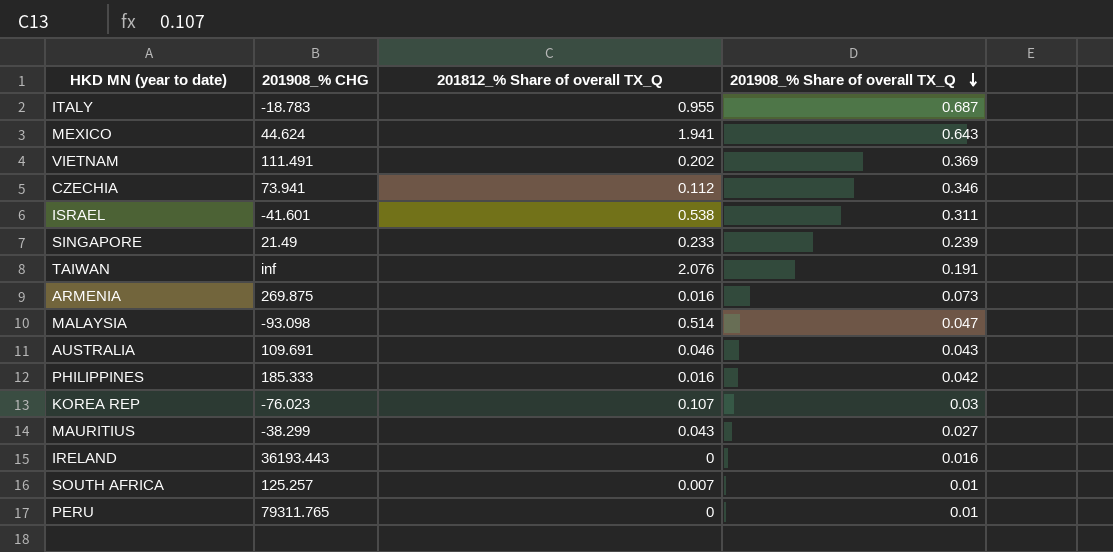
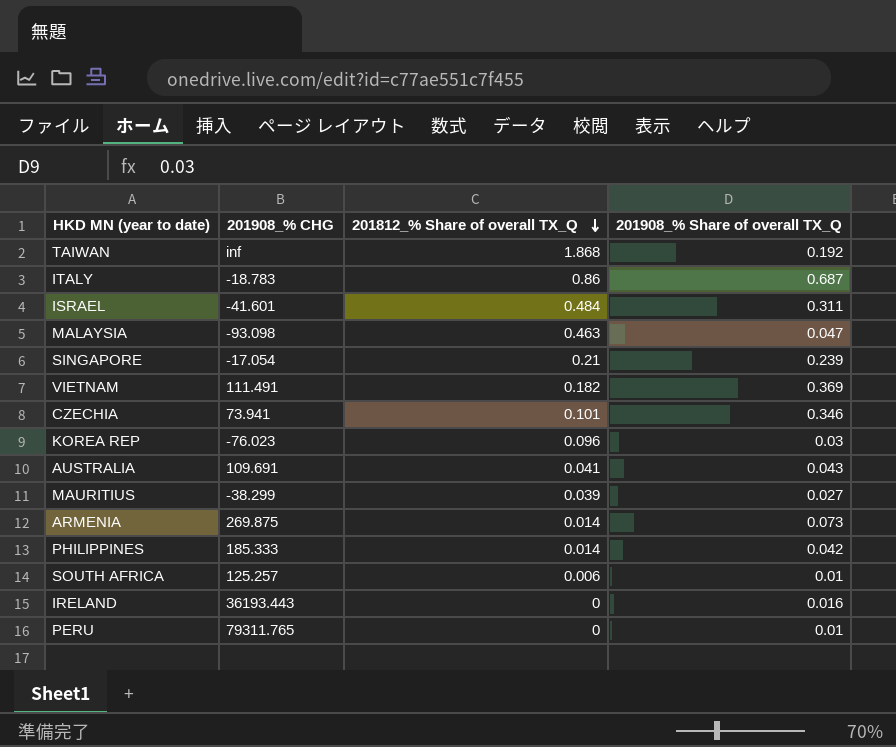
row order: 201908_% Share of overall TX_Q descending -> 201812_% Share of overall TX_Q descending
row MEXICO: 44.624 | 1.941 | 0.643 -> none
TAIWAN | 201812_% Share of overall TX_Q: 2.076 -> 1.868
TAIWAN | 201908_% Share of overall TX_Q: 0.191 -> 0.192
ITALY | 201812_% Share of overall TX_Q: 0.955 -> 0.86
ISRAEL | 201812_% Share of overall TX_Q: 0.538 -> 0.484
MALAYSIA | 201812_% Share of overall TX_Q: 0.514 -> 0.463
SINGAPORE | 201908_% CHG: 21.49 -> -17.054
SINGAPORE | 201812_% Share of overall TX_Q: 0.233 -> 0.21
VIETNAM | 201812_% Share of overall TX_Q: 0.202 -> 0.182
CZECHIA | 201812_% Share of overall TX_Q: 0.112 -> 0.101
KOREA REP | 201812_% Share of overall TX_Q: 0.107 -> 0.096
AUSTRALIA | 201812_% Share of overall TX_Q: 0.046 -> 0.041
MAURITIUS | 201812_% Share of overall TX_Q: 0.043 -> 0.039
ARMENIA | 201812_% Share of overall TX_Q: 0.016 -> 0.014
PHILIPPINES | 201812_% Share of overall TX_Q: 0.016 -> 0.014
SOUTH AFRICA | 201812_% Share of overall TX_Q: 0.007 -> 0.006

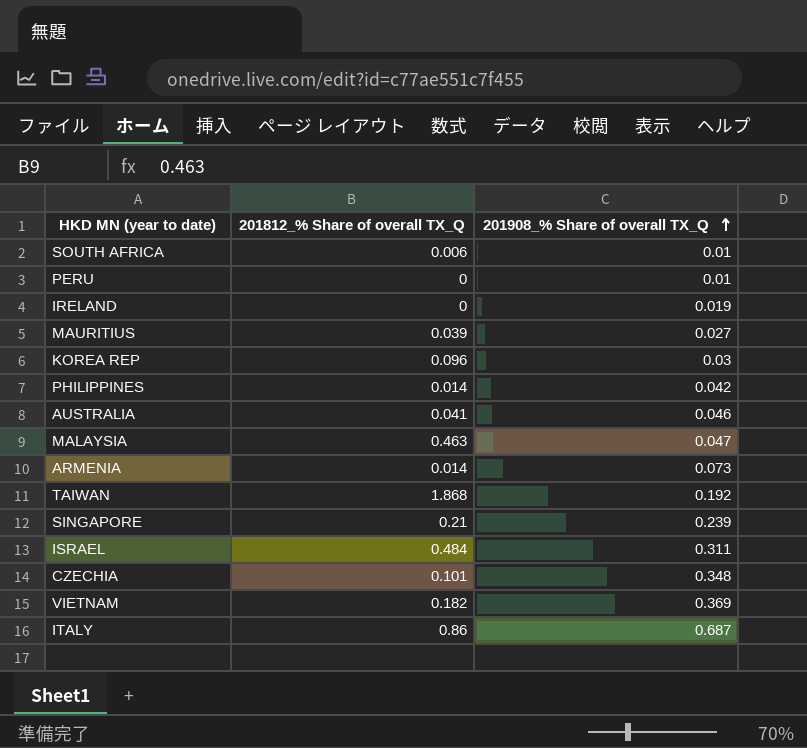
row order: 201812_% Share of overall TX_Q descending -> 201908_% Share of overall TX_Q ascending
column 201908_% CHG | position: 2 -> none
IRELAND | 201908_% Share of overall TX_Q: 0.016 -> 0.019
AUSTRALIA | 201908_% Share of overall TX_Q: 0.043 -> 0.046
CZECHIA | 201908_% Share of overall TX_Q: 0.346 -> 0.348

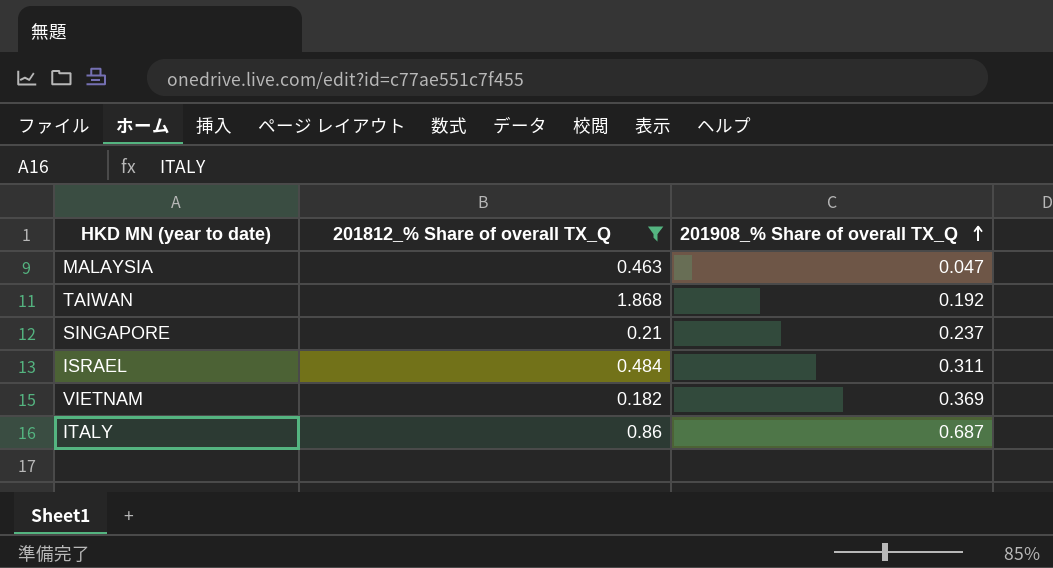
filter: none -> 201812_% Share of overall TX_Q >= 0.182
SINGAPORE | 201908_% Share of overall TX_Q: 0.239 -> 0.237

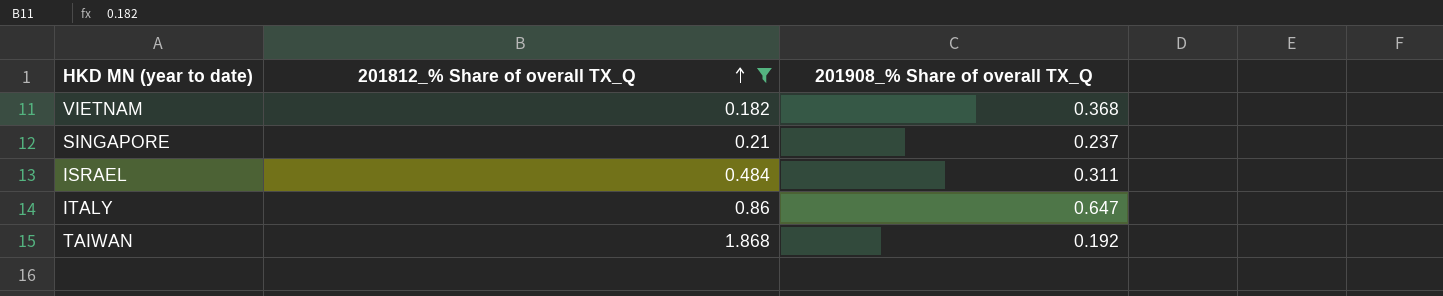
row order: 201908_% Share of overall TX_Q ascending -> 201812_% Share of overall TX_Q ascending
row MALAYSIA: 0.463 | 0.047 -> none
VIETNAM | 201908_% Share of overall TX_Q: 0.369 -> 0.368
ITALY | 201908_% Share of overall TX_Q: 0.687 -> 0.647

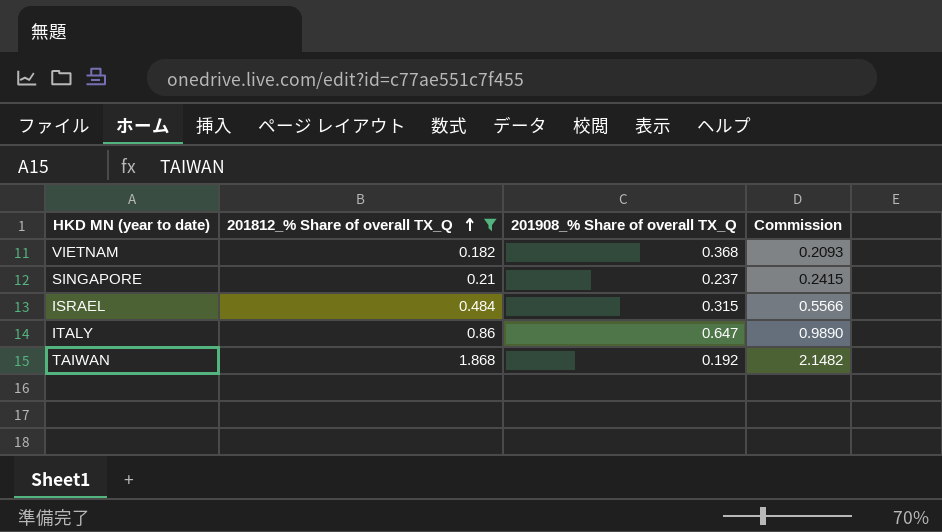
column Commission | formula: none -> [201812_% Share of overall TX_Q] * 1.15
ISRAEL | 201908_% Share of overall TX_Q: 0.311 -> 0.315

